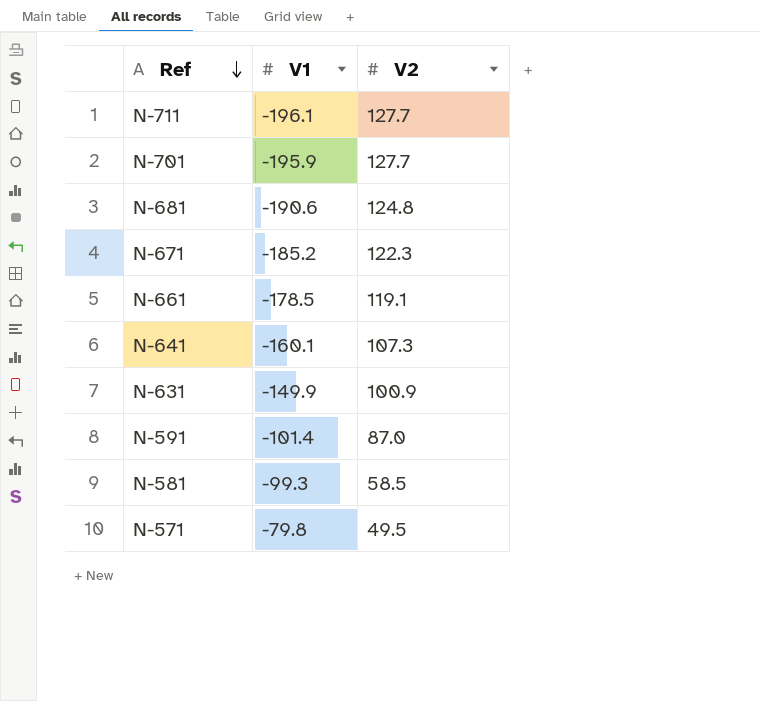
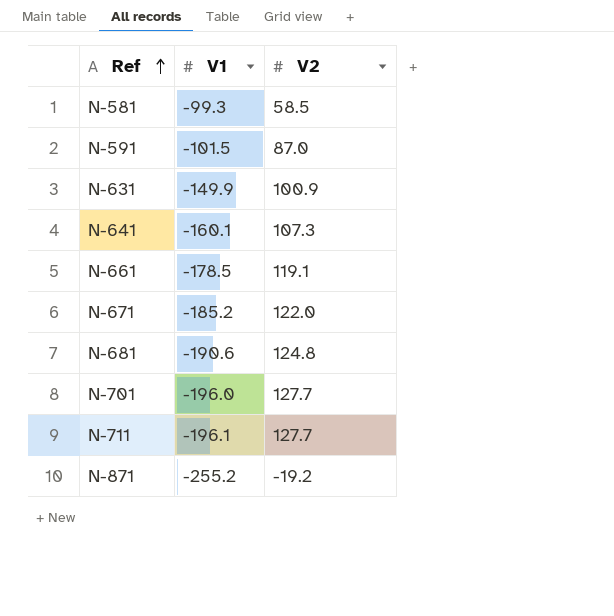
row order: Ref descending -> Ref ascending
row N-571: -79.8 | 49.5 -> none
N-591 | V1: -101.4 -> -101.5
N-671 | V2: 122.3 -> 122.0
N-701 | V1: -195.9 -> -196.0
row N-871: none -> -255.2 | -19.2

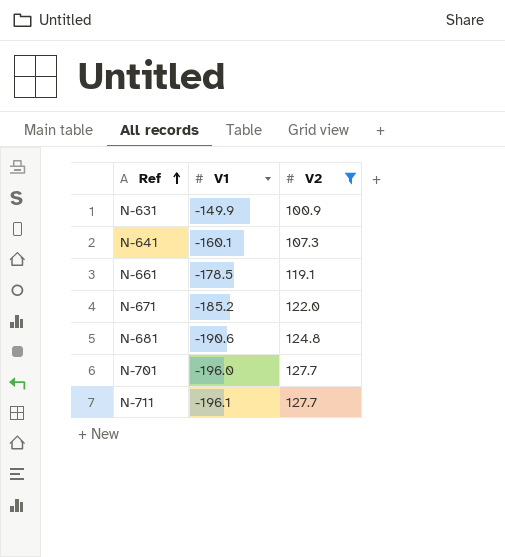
filter: none -> V2 >= 100.9

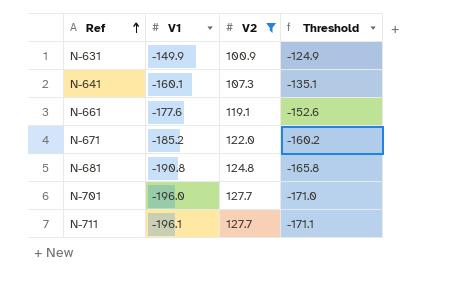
column Threshold | formula: none -> [V1] + 25
N-661 | V1: -178.5 -> -177.6
N-681 | V1: -190.6 -> -190.8

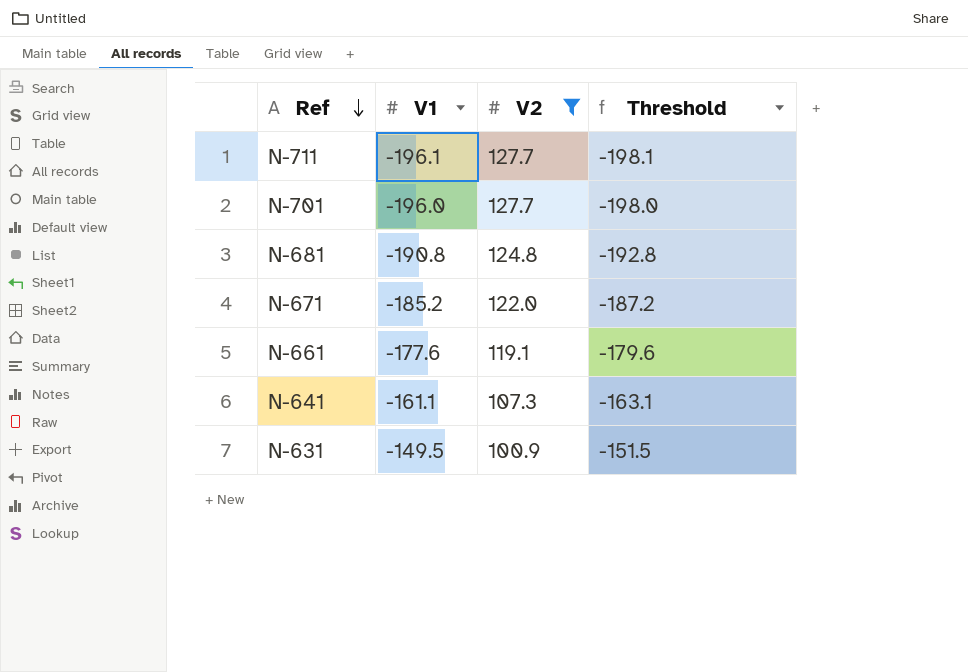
row order: Ref ascending -> Ref descending
column Threshold | formula: [V1] + 25 -> [V1] - 2
N-641 | V1: -160.1 -> -161.1
N-631 | V1: -149.9 -> -149.5

